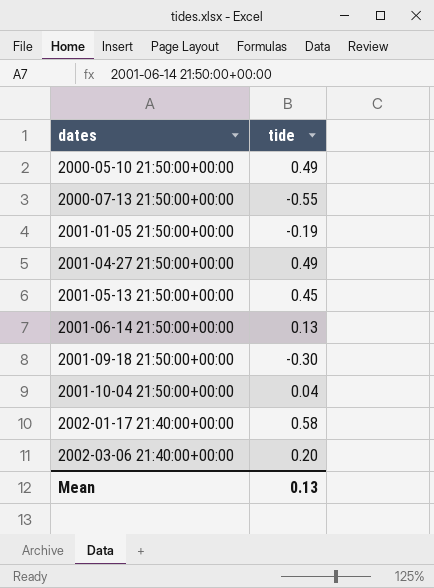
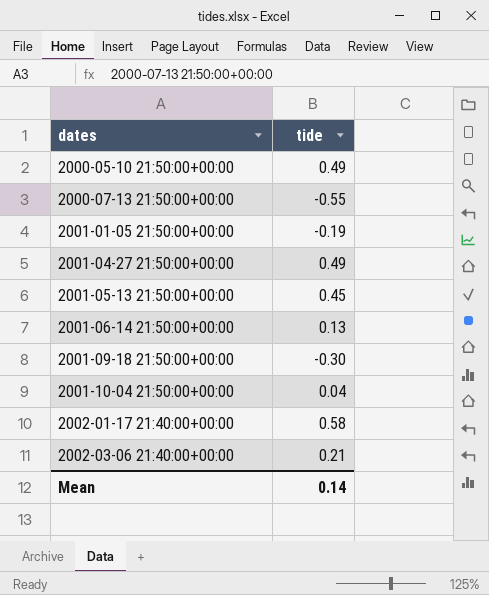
2002-03-06 21:40:00+00:00 | tide: 0.20 -> 0.21
Mean | tide: 0.13 -> 0.14

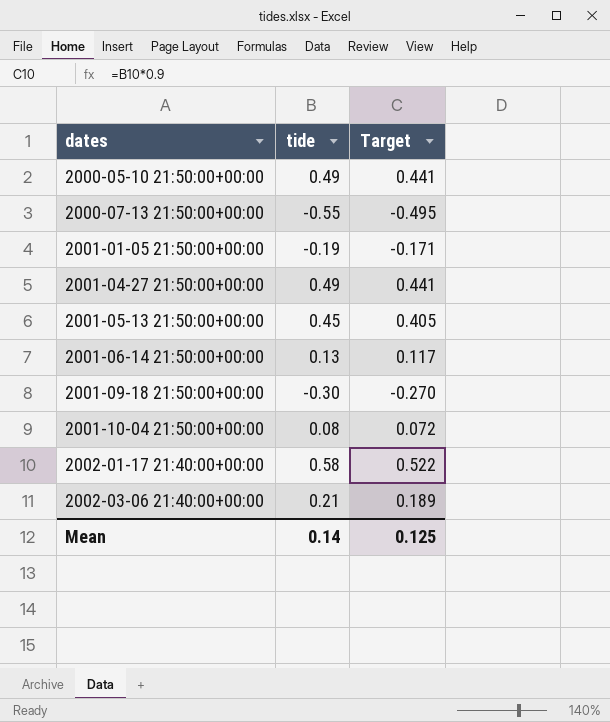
column Target | formula: none -> [tide] * 0.9
2001-10-04 21:50:00+00:00 | tide: 0.04 -> 0.08

